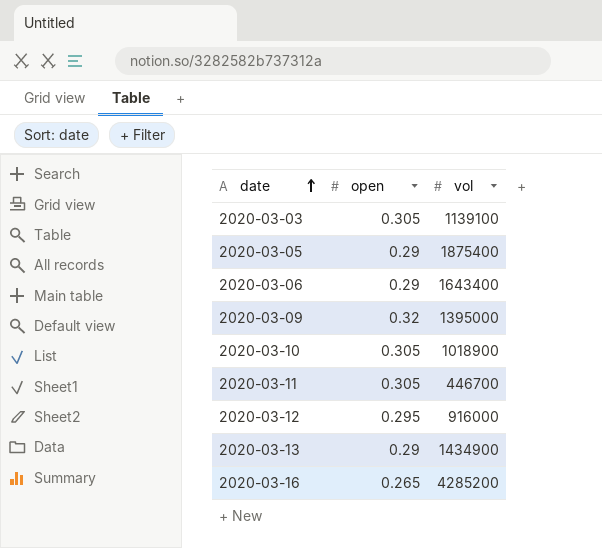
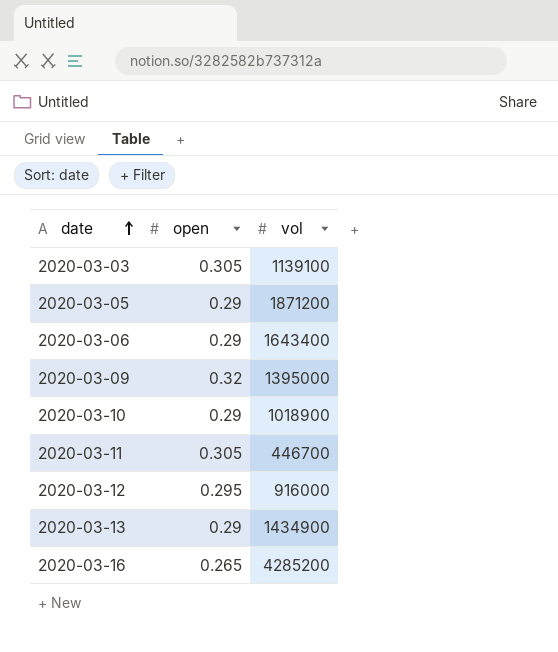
2020-03-05 | vol: 1875400 -> 1871200
2020-03-10 | open: 0.305 -> 0.29

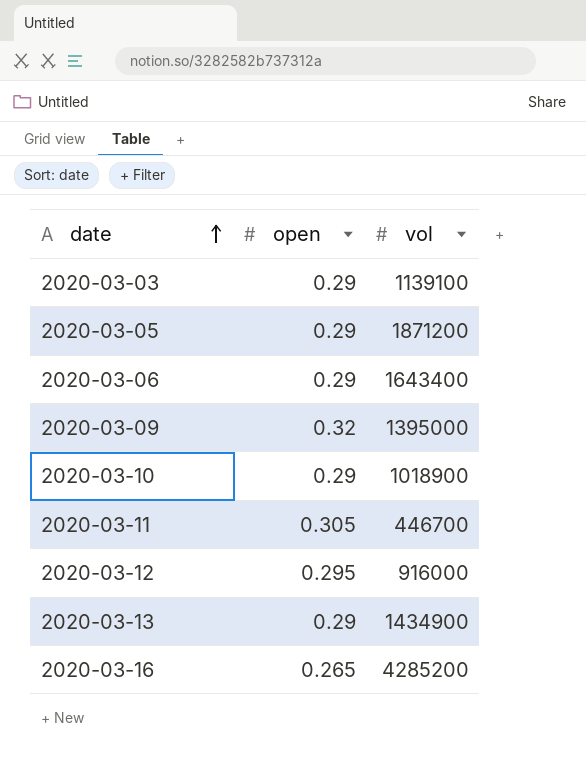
2020-03-03 | open: 0.305 -> 0.29

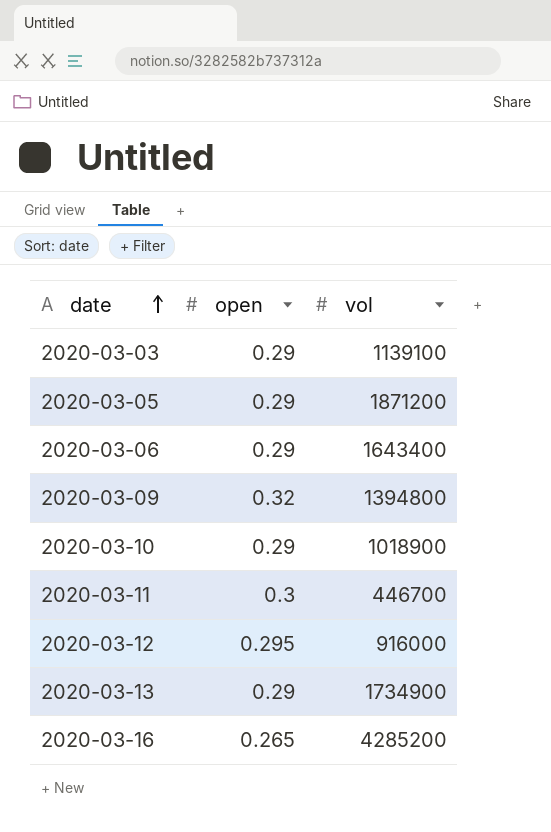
2020-03-09 | vol: 1395000 -> 1394800
2020-03-11 | open: 0.305 -> 0.3
2020-03-13 | vol: 1434900 -> 1734900

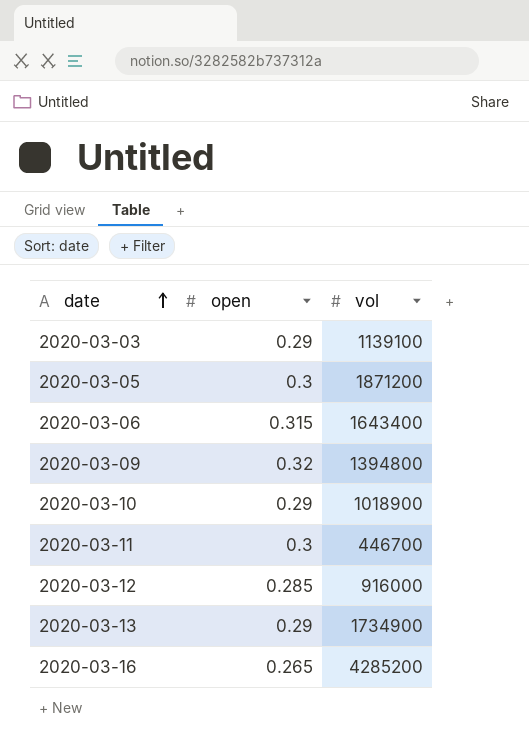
2020-03-05 | open: 0.29 -> 0.3
2020-03-06 | open: 0.29 -> 0.315
2020-03-12 | open: 0.295 -> 0.285

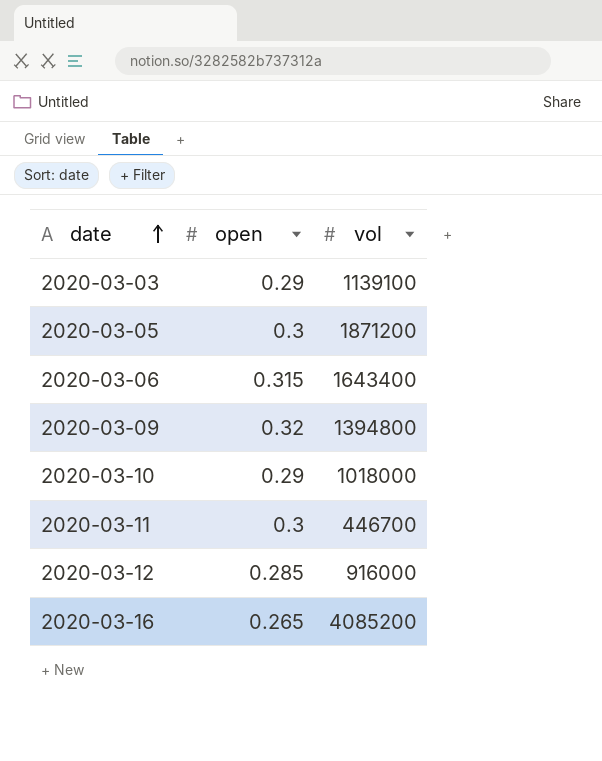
row 2020-03-13: 0.29 | 1734900 -> none
2020-03-10 | vol: 1018900 -> 1018000
2020-03-16 | vol: 4285200 -> 4085200

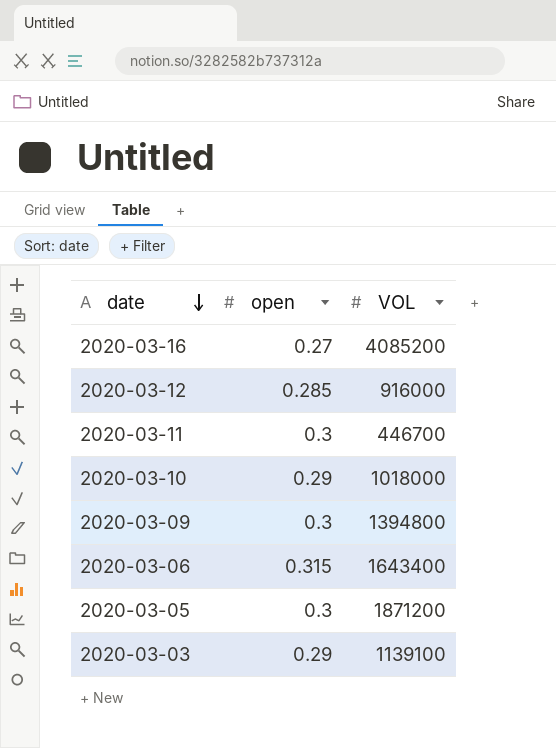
row order: date ascending -> date descending
column name: vol -> VOL
2020-03-16 | open: 0.265 -> 0.27
2020-03-09 | open: 0.32 -> 0.3

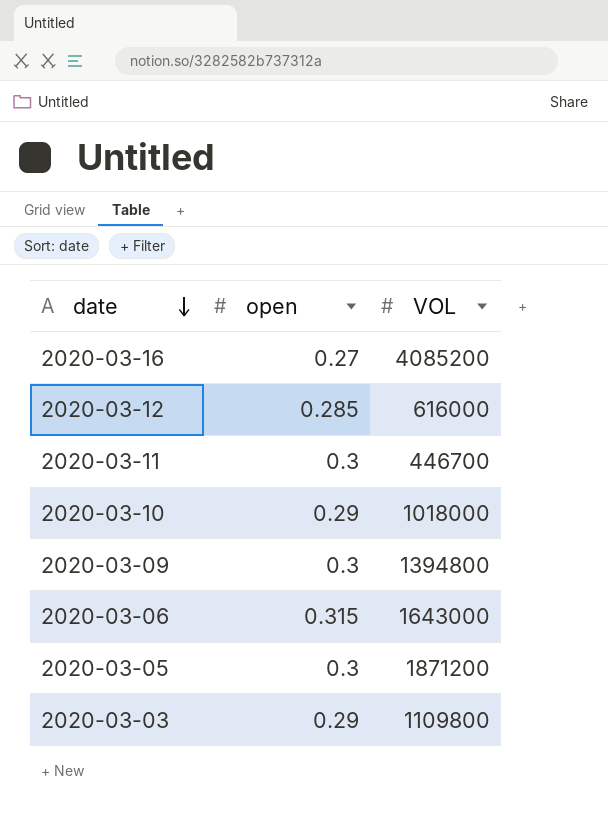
2020-03-12 | VOL: 916000 -> 616000
2020-03-06 | VOL: 1643400 -> 1643000
2020-03-03 | VOL: 1139100 -> 1109800

